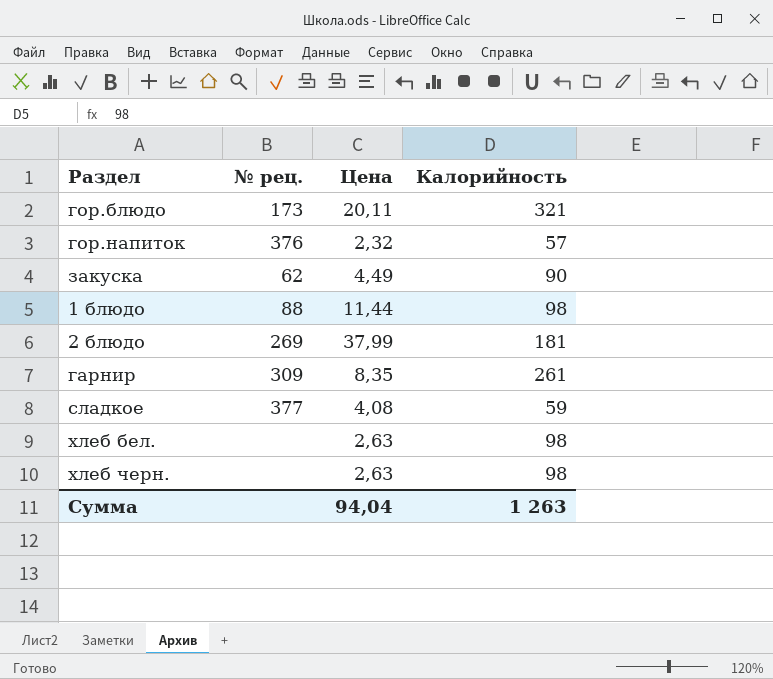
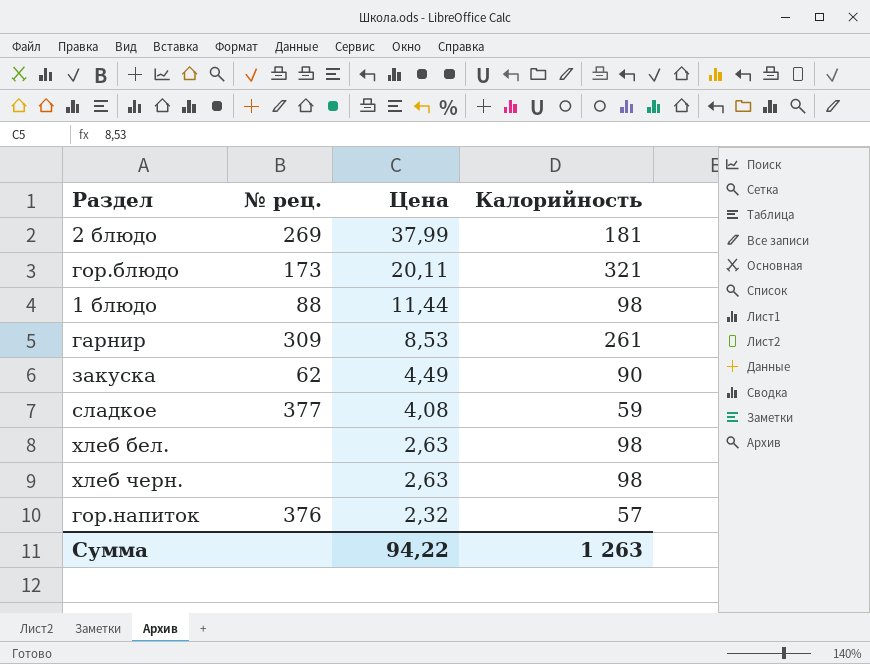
row order: none -> Цена descending
гарнир | Цена: 8,35 -> 8,53
Сумма | Цена: 94,04 -> 94,22

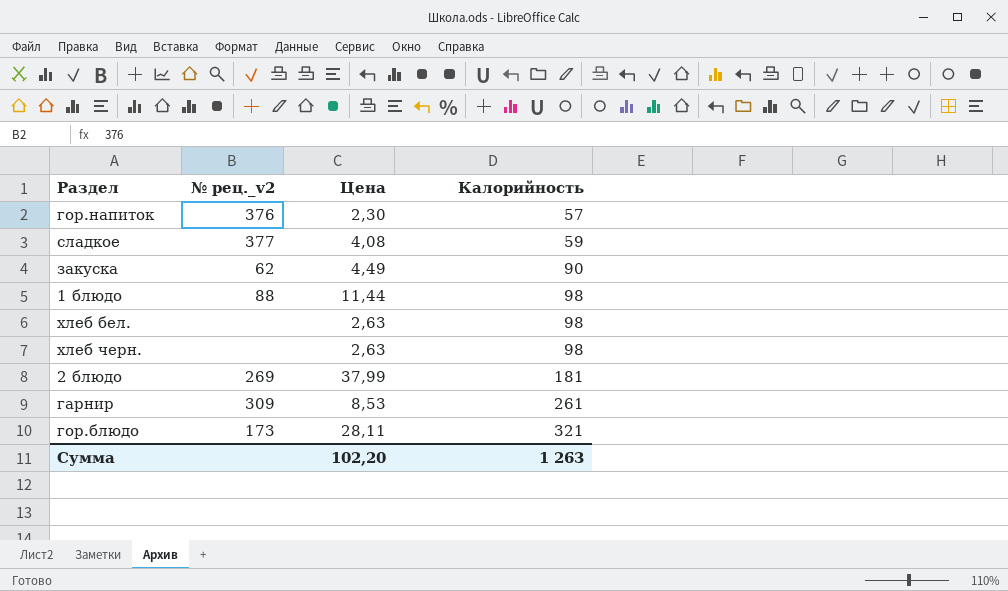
row order: Цена descending -> Калорийность ascending
column name: № рец. -> № рец._v2
гор.напиток | Цена: 2,32 -> 2,30
гор.блюдо | Цена: 20,11 -> 28,11
Сумма | Цена: 94,22 -> 102,20

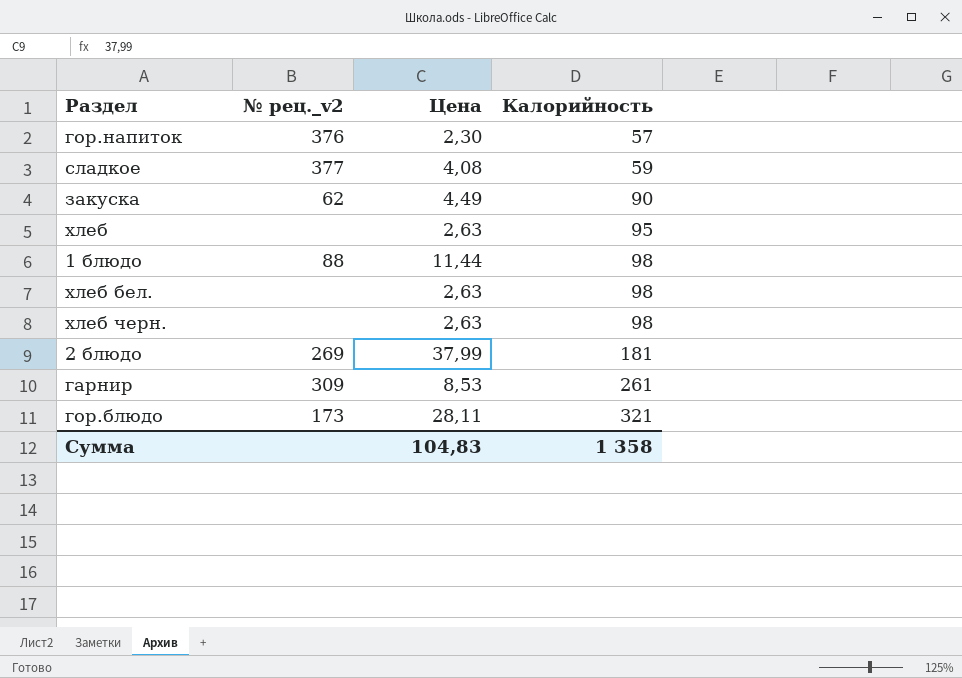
row хлеб: none -> none | 2,63 | 95
Сумма | Цена: 102,20 -> 104,83
Сумма | Калорийность: 1 263 -> 1 358

